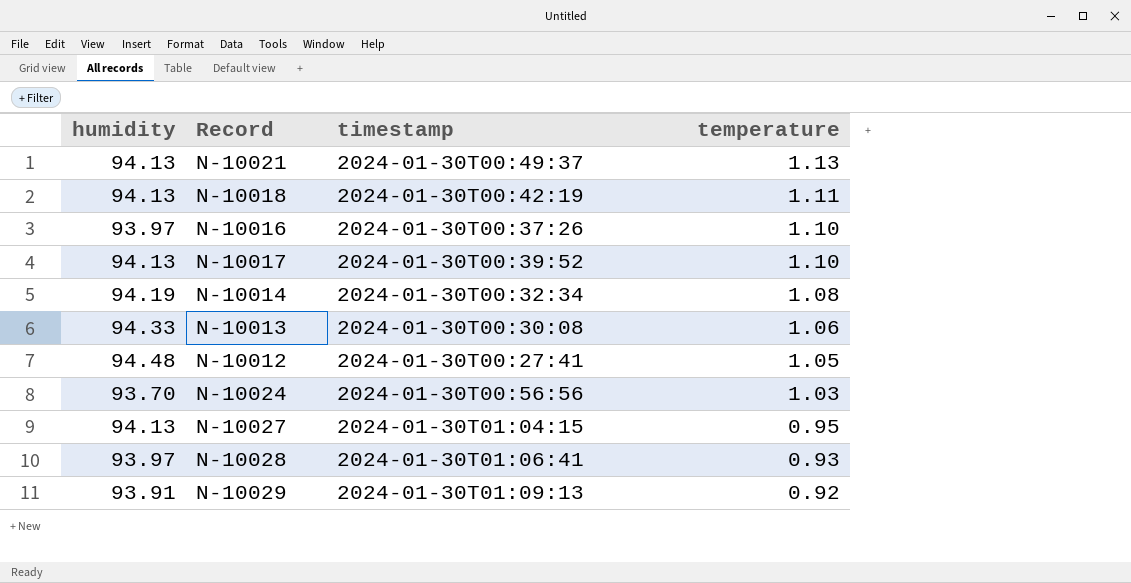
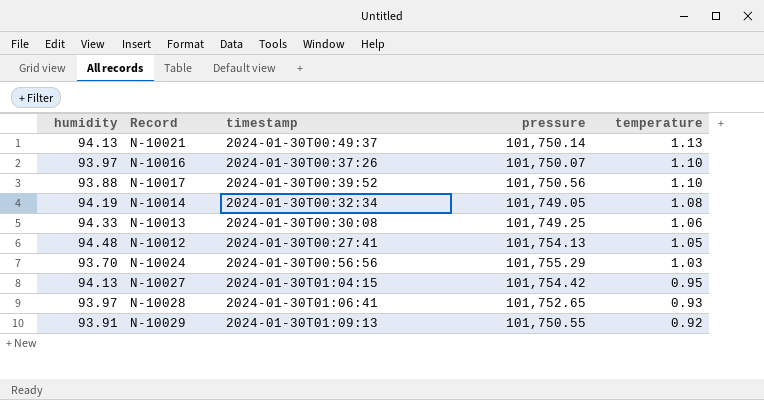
column pressure | position: none -> 4
row N-10018: 94.13 | 2024-01-30T00:42:19 | 1.11 -> none
N-10017 | humidity: 94.13 -> 93.88

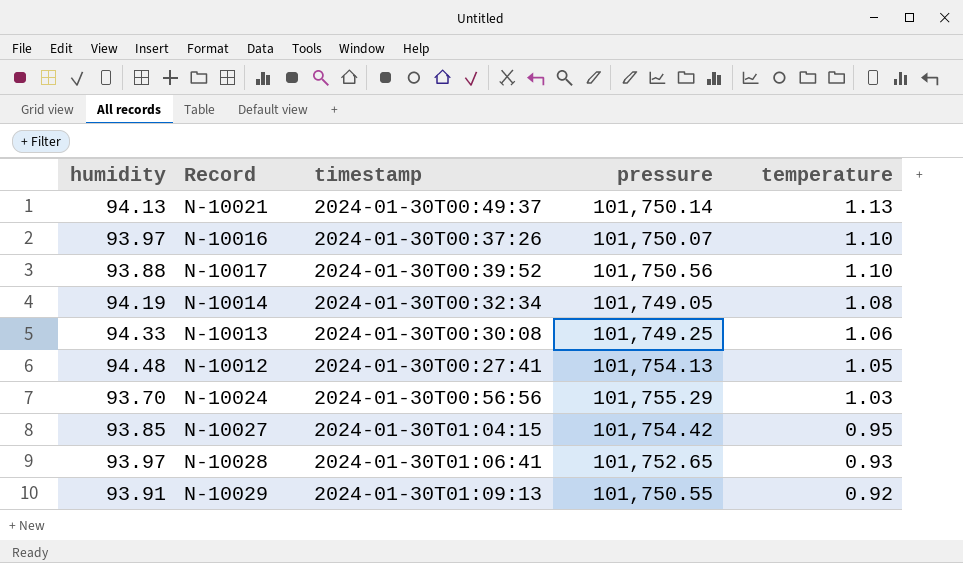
N-10027 | humidity: 94.13 -> 93.85

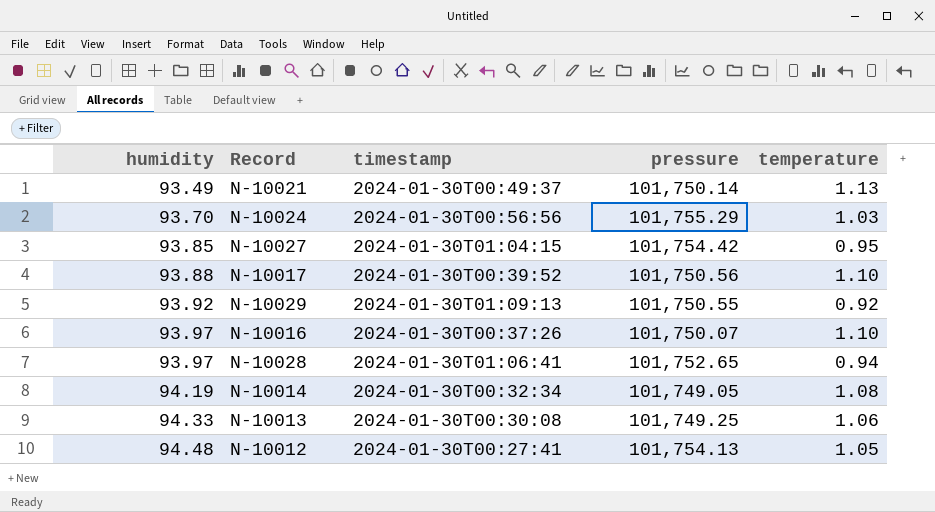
row order: temperature descending -> humidity ascending
N-10021 | humidity: 94.13 -> 93.49
N-10029 | humidity: 93.91 -> 93.92
N-10028 | temperature: 0.93 -> 0.94

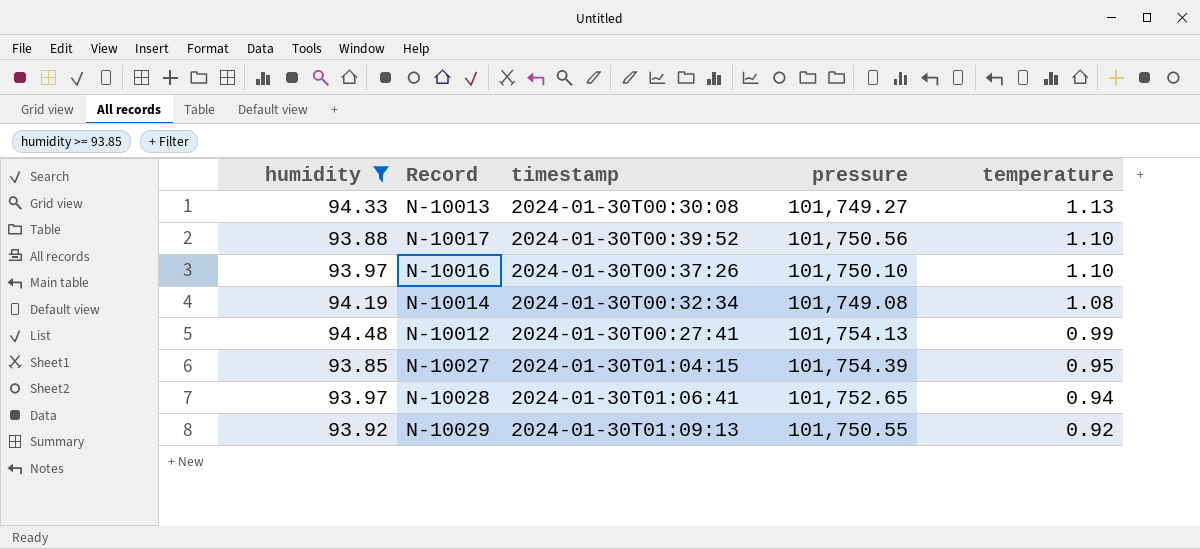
filter: none -> humidity >= 93.85
row order: humidity ascending -> temperature descending
N-10013 | pressure: 101,749.25 -> 101,749.27
N-10013 | temperature: 1.06 -> 1.13
N-10016 | pressure: 101,750.07 -> 101,750.10
N-10014 | pressure: 101,749.05 -> 101,749.08
N-10012 | temperature: 1.05 -> 0.99
N-10027 | pressure: 101,754.42 -> 101,754.39

